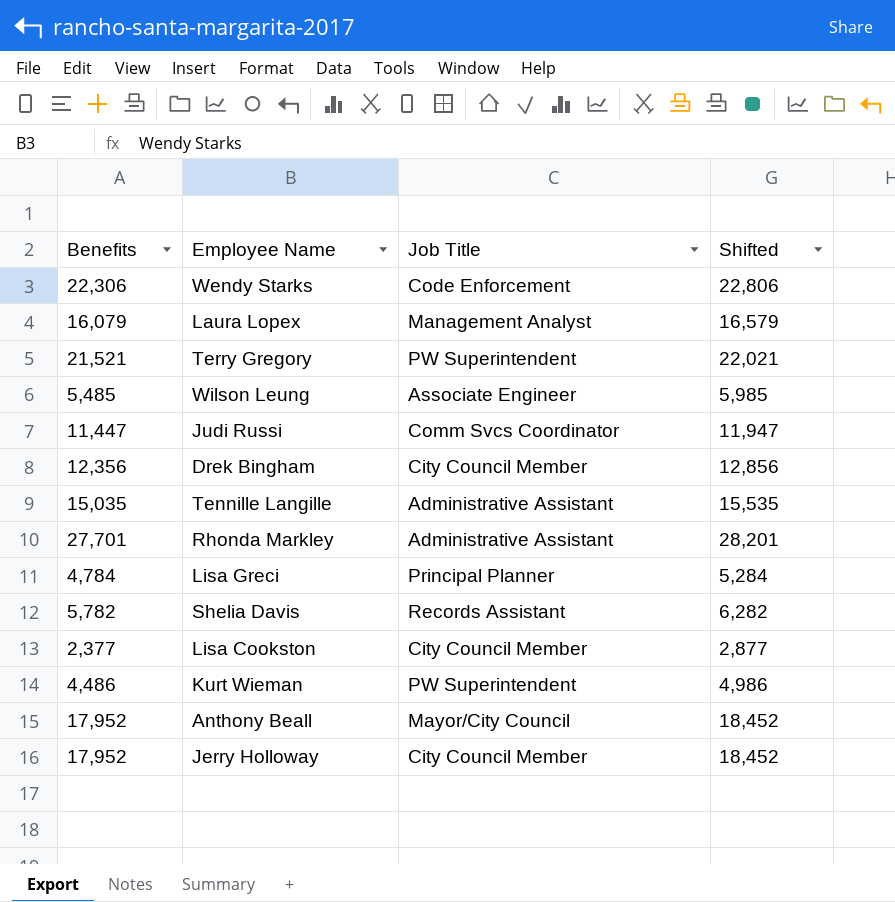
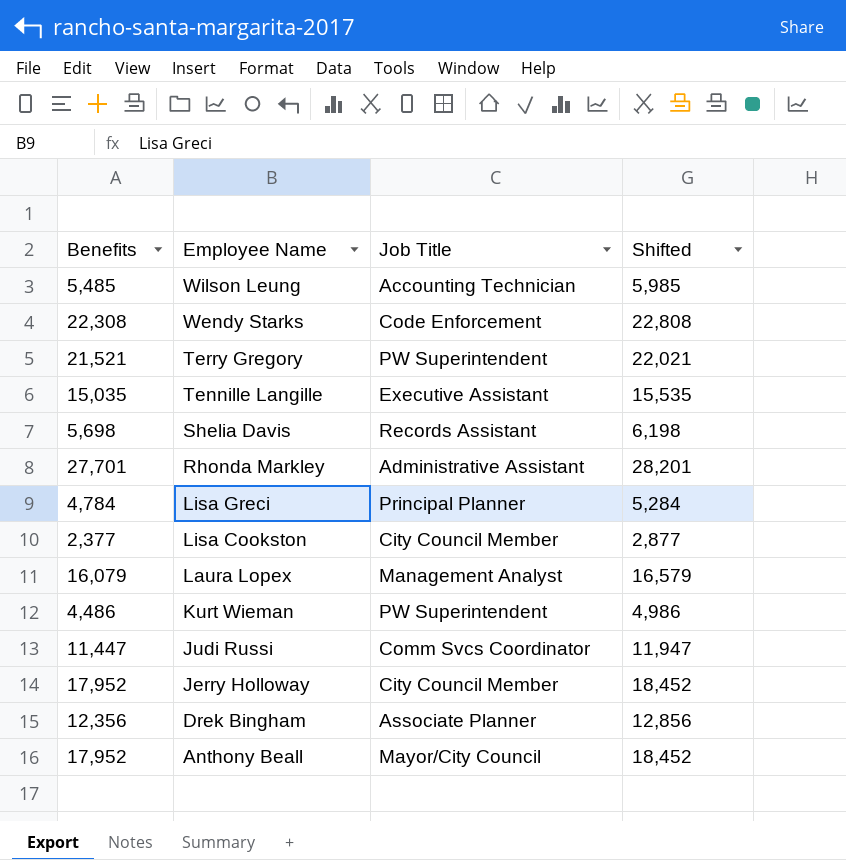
row order: none -> Employee Name descending
Wilson Leung | Job Title: Associate Engineer -> Accounting Technician
Wendy Starks | Benefits: 22,306 -> 22,308
Wendy Starks | Shifted: 22,806 -> 22,808
Tennille Langille | Job Title: Administrative Assistant -> Executive Assistant
Shelia Davis | Benefits: 5,782 -> 5,698
Shelia Davis | Shifted: 6,282 -> 6,198
Drek Bingham | Job Title: City Council Member -> Associate Planner

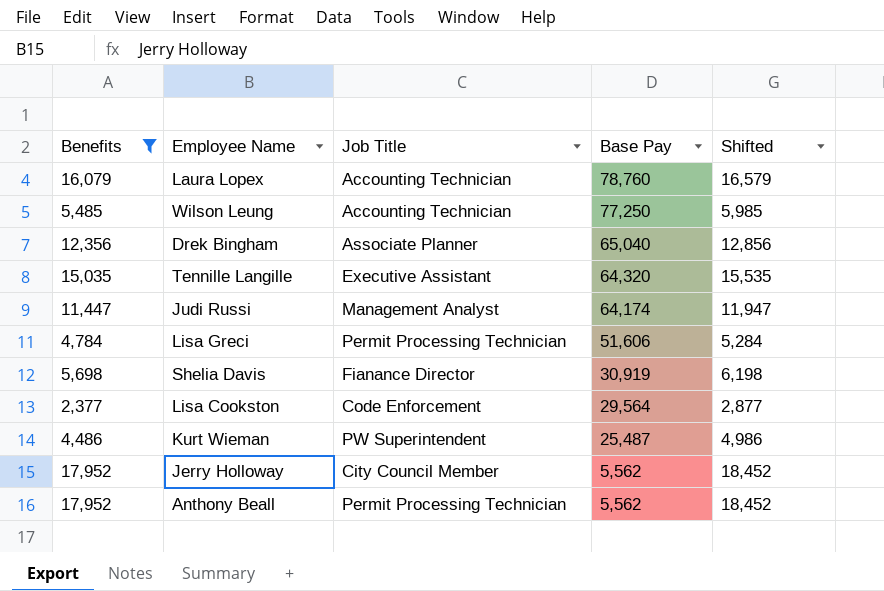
filter: none -> Benefits <= 17,952
row order: Employee Name descending -> Base Pay descending
column Base Pay | position: none -> 4
Laura Lopex | Job Title: Management Analyst -> Accounting Technician
Judi Russi | Job Title: Comm Svcs Coordinator -> Management Analyst
Lisa Greci | Job Title: Principal Planner -> Permit Processing Technician
Shelia Davis | Job Title: Records Assistant -> Fianance Director
Lisa Cookston | Job Title: City Council Member -> Code Enforcement
Anthony Beall | Job Title: Mayor/City Council -> Permit Processing Technician

